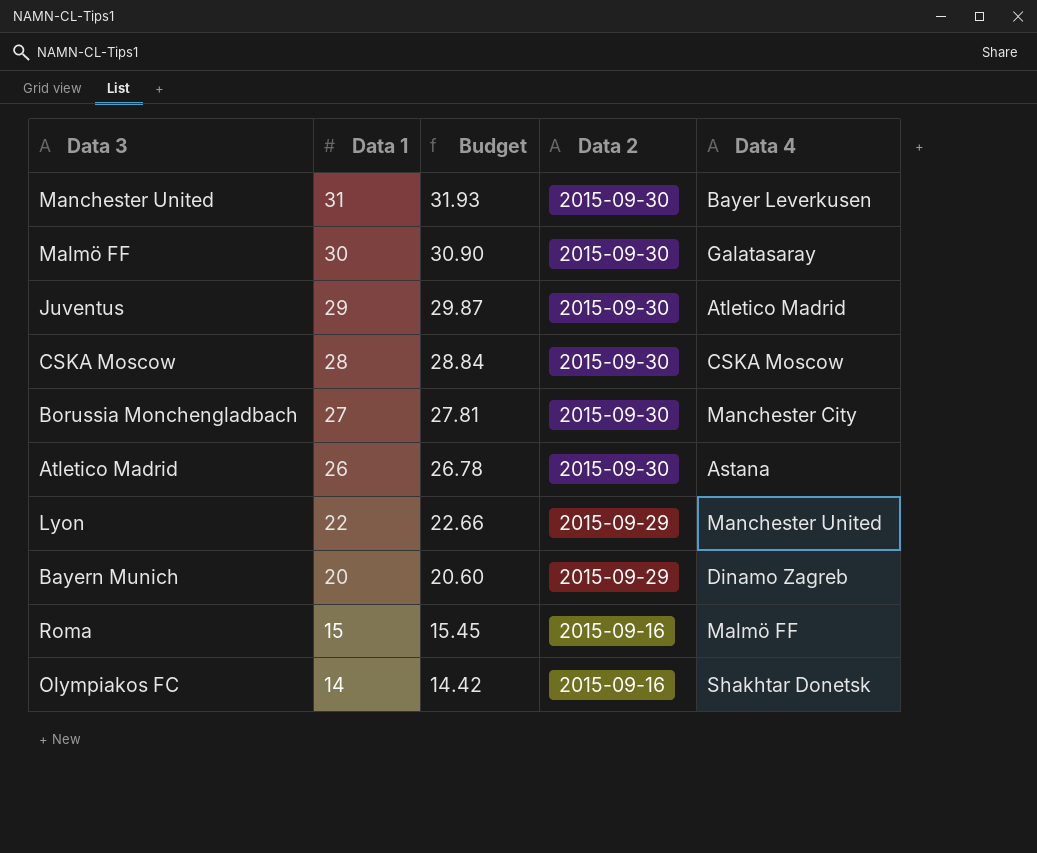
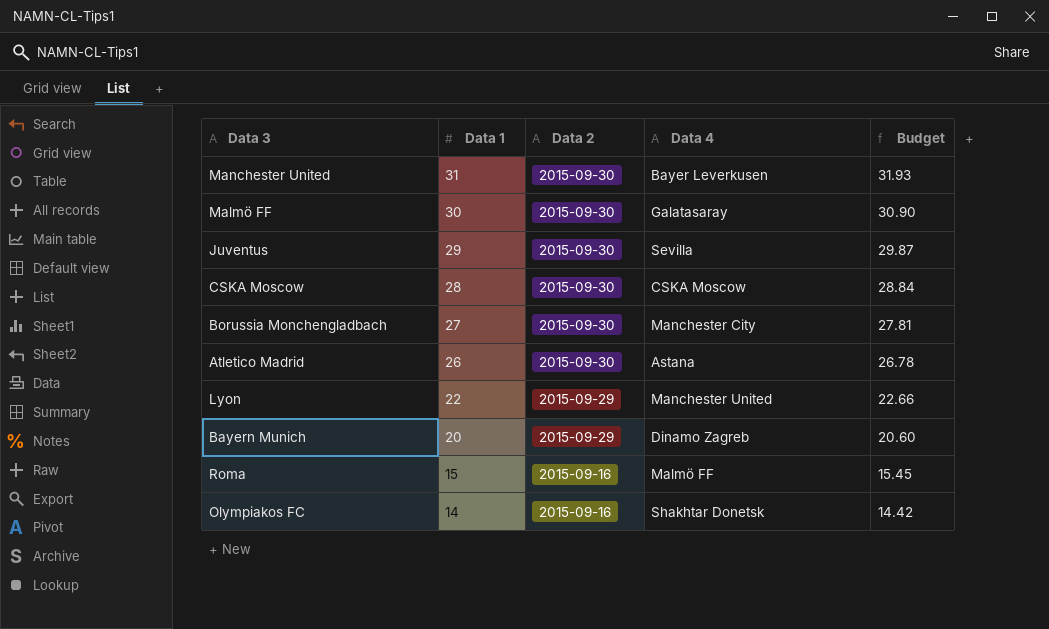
column Budget | position: 3 -> 5
Juventus | Data 4: Atletico Madrid -> Sevilla

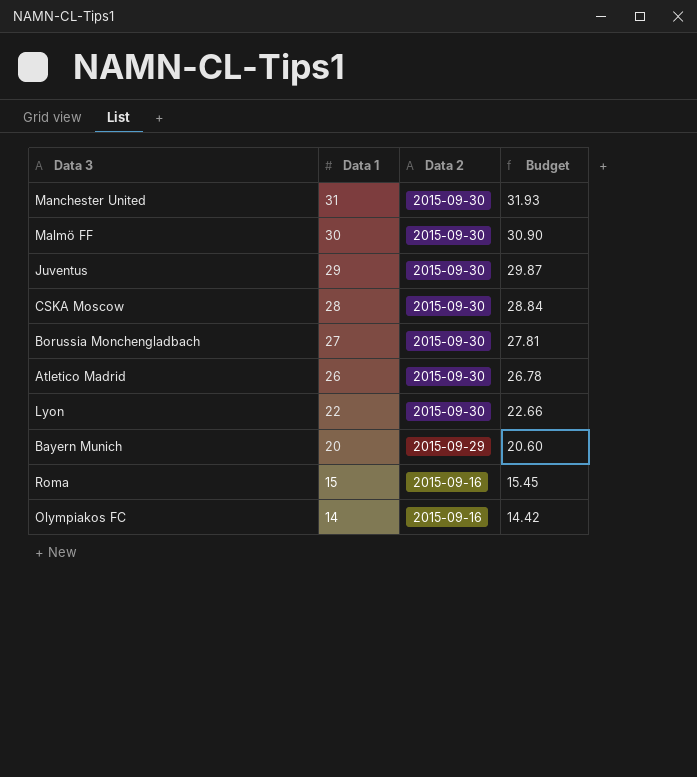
column Data 4 | position: 4 -> none
Lyon | Data 2: 2015-09-29 -> 2015-09-30

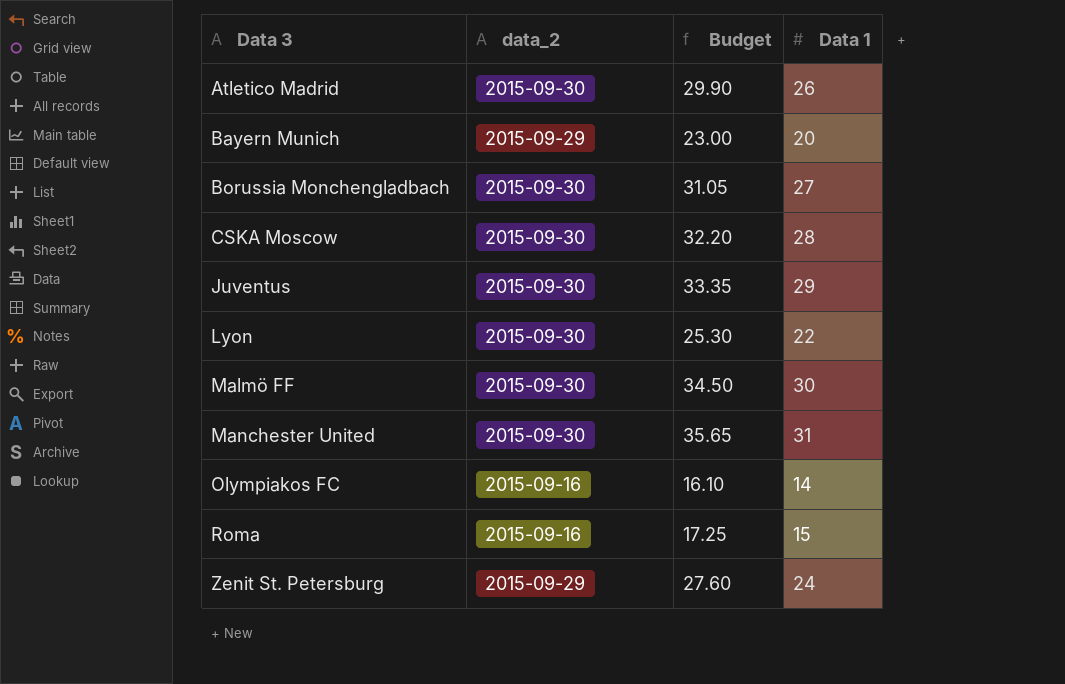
row order: Data 1 descending -> Data 3 ascending
column name: Data 2 -> data_2
column Budget | formula: [Data 1] * 1.03 -> [Data 1] * 1.15
column Data 1 | position: 2 -> 4
row Zenit St. Petersburg: none -> 2015-09-29 | 27.60 | 24

